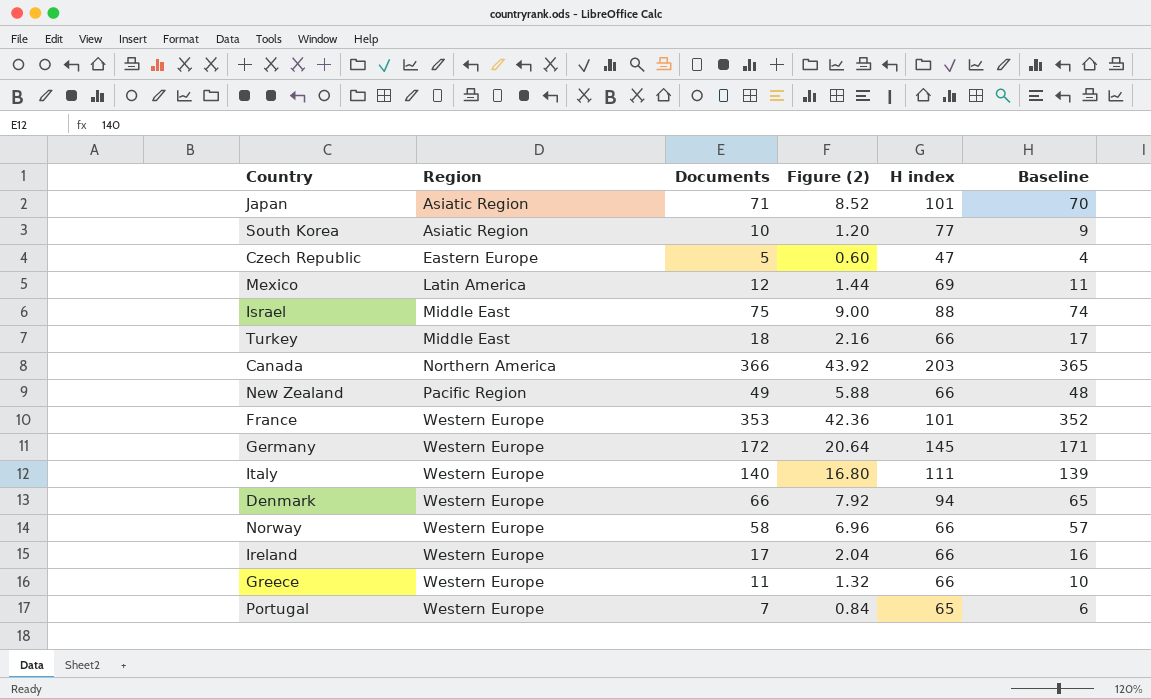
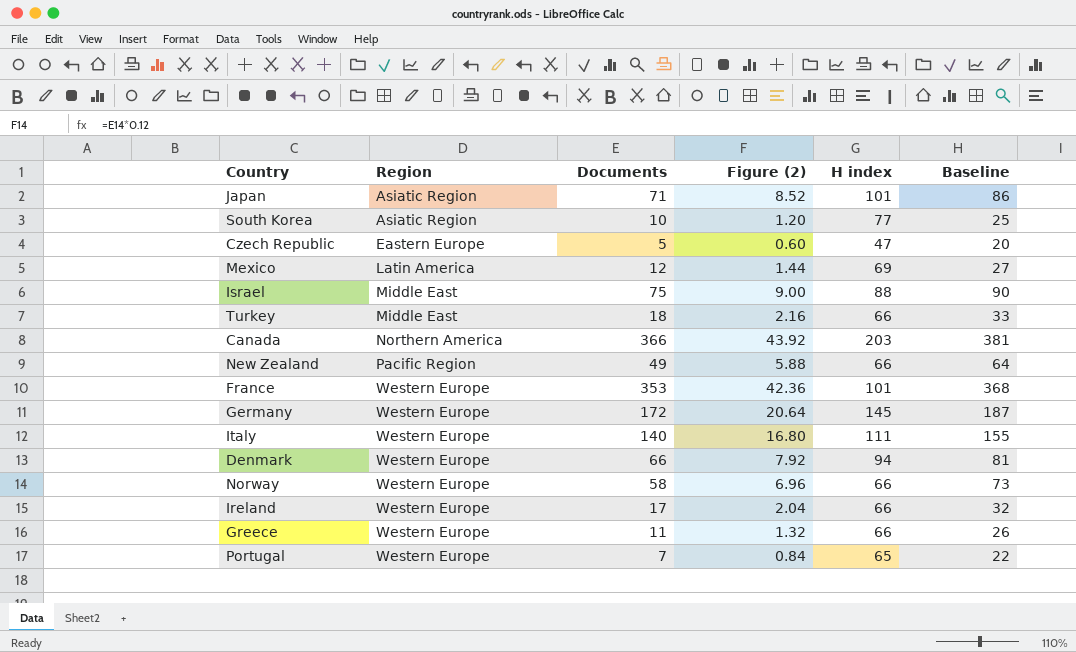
column Baseline | formula: [Documents] - 1 -> [Documents] + 15

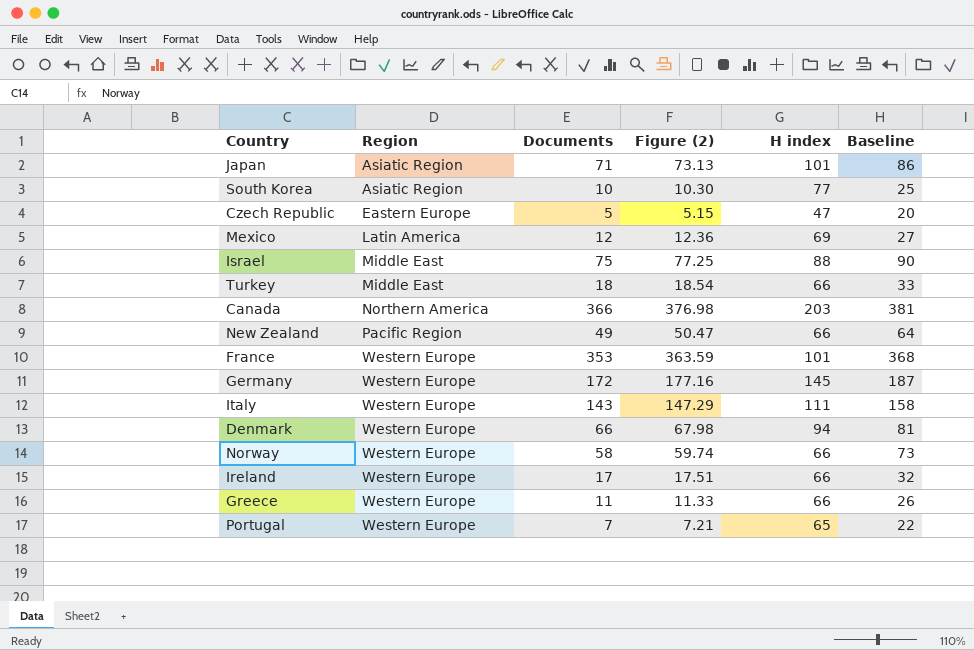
column Figure (2) | formula: [Documents] * 0.12 -> [Documents] * 1.03
Italy | Documents: 140 -> 143
Italy | Baseline: 155 -> 158

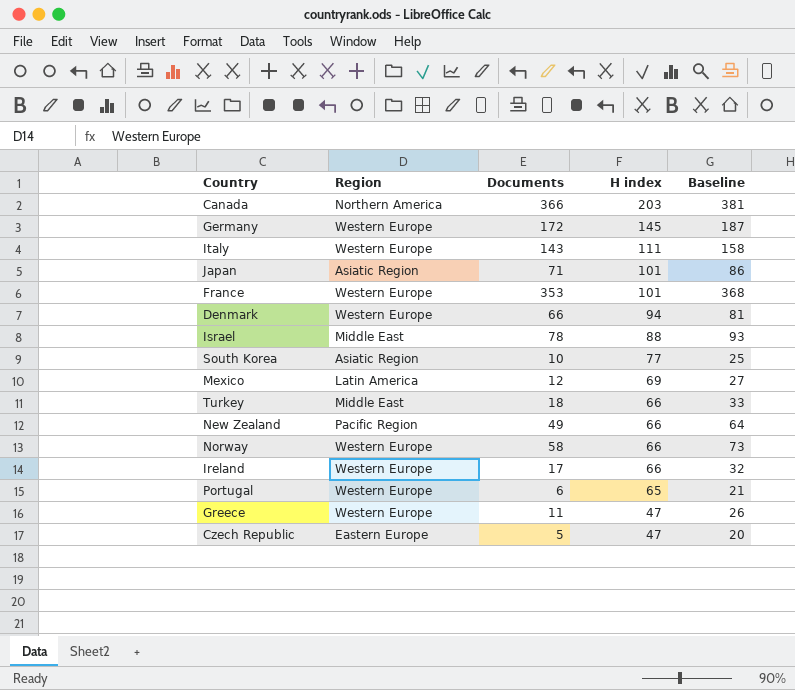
row order: Region ascending -> H index descending
column Figure (2) | formula: [Documents] * 1.03 -> none
Israel | Documents: 75 -> 78
Israel | Baseline: 90 -> 93
Portugal | Documents: 7 -> 6
Portugal | Baseline: 22 -> 21
Greece | H index: 66 -> 47

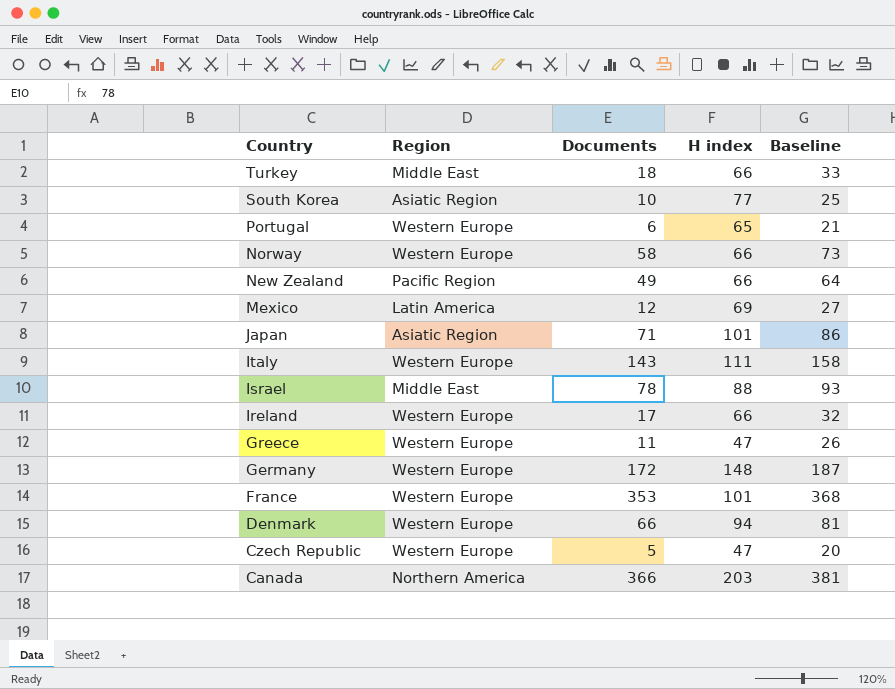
row order: H index descending -> Country descending
Germany | H index: 145 -> 148
Czech Republic | Region: Eastern Europe -> Western Europe

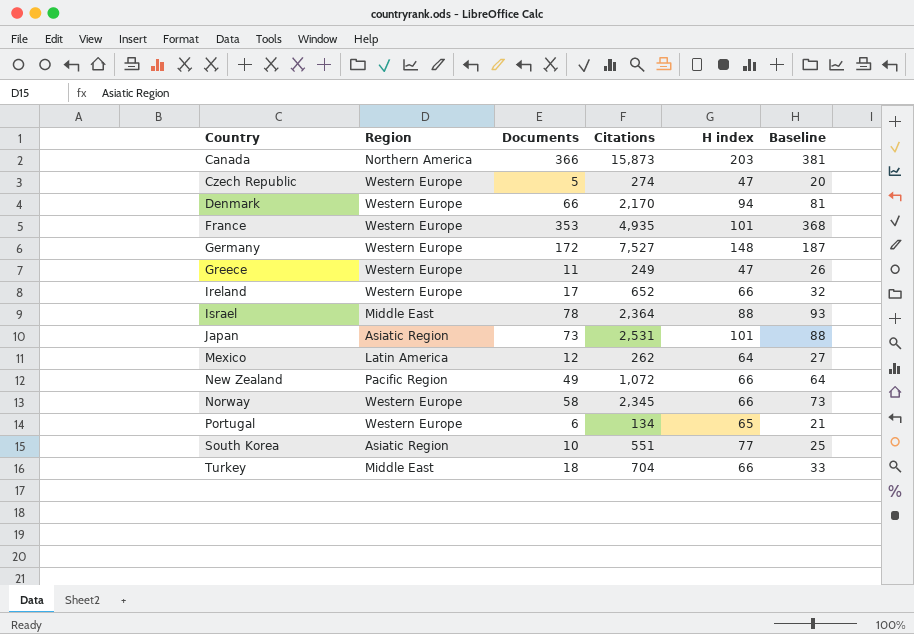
row order: Country descending -> Country ascending
column Citations | position: none -> 4
row Italy: Western Europe | 143 | 111 | 158 -> none
Japan | Documents: 71 -> 73
Japan | Baseline: 86 -> 88
Mexico | H index: 69 -> 64

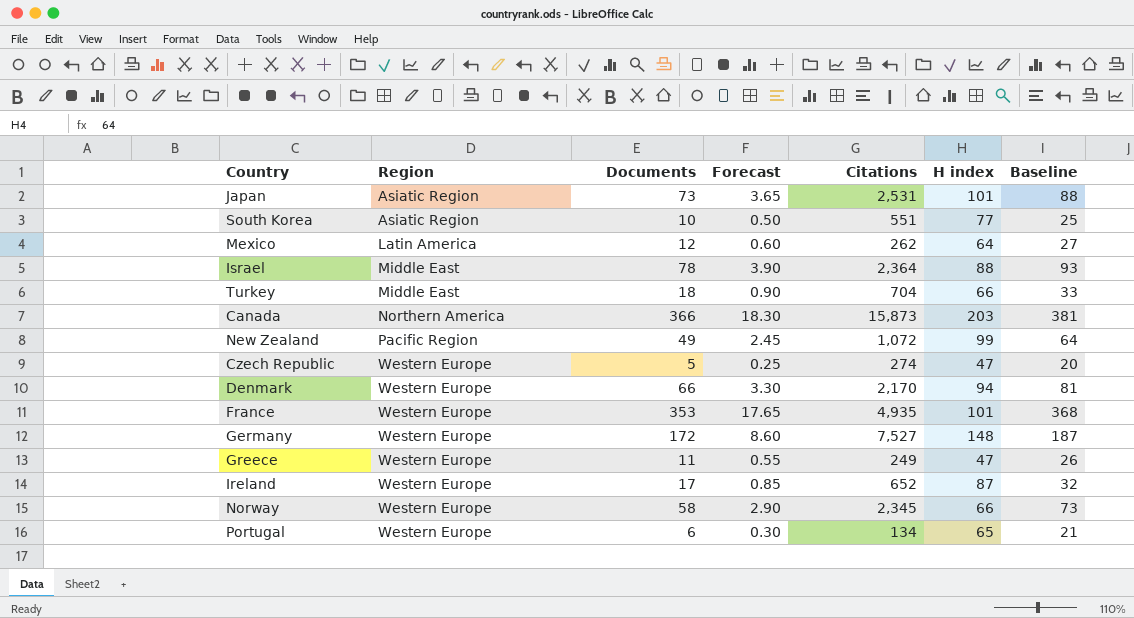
row order: Country ascending -> Region ascending
column Forecast | formula: none -> [Documents] * 0.05
New Zealand | H index: 66 -> 99
Ireland | H index: 66 -> 87

